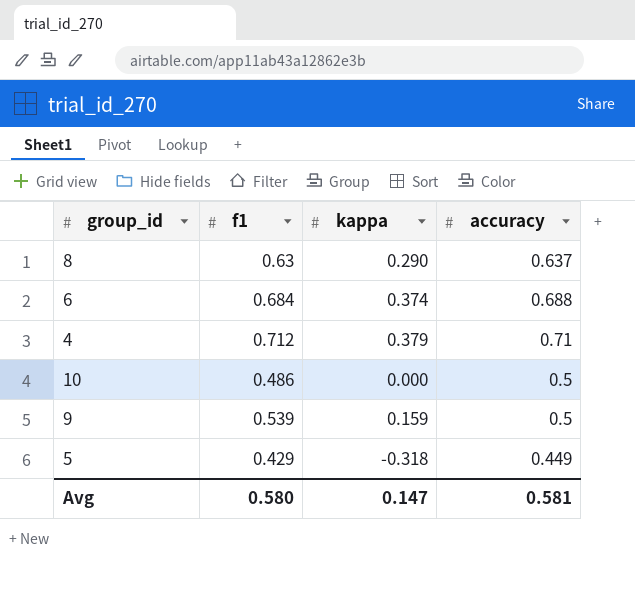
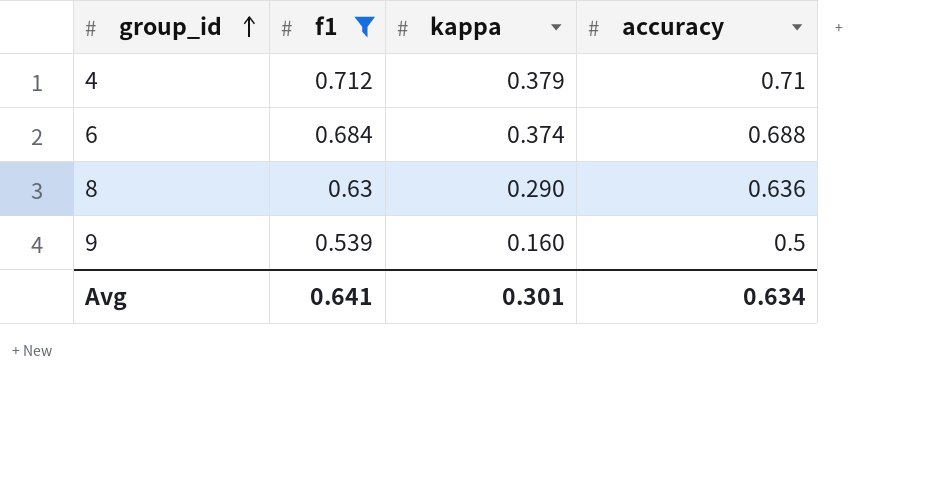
filter: none -> f1 >= 0.539
row order: none -> group_id ascending
8 | accuracy: 0.637 -> 0.636
9 | kappa: 0.159 -> 0.160
Avg | f1: 0.580 -> 0.641
Avg | kappa: 0.147 -> 0.301
Avg | accuracy: 0.581 -> 0.634

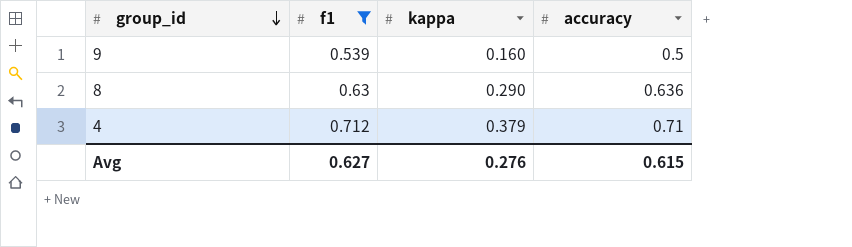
row order: group_id ascending -> group_id descending
row 6: 0.684 | 0.374 | 0.688 -> none
Avg | f1: 0.641 -> 0.627
Avg | kappa: 0.301 -> 0.276
Avg | accuracy: 0.634 -> 0.615

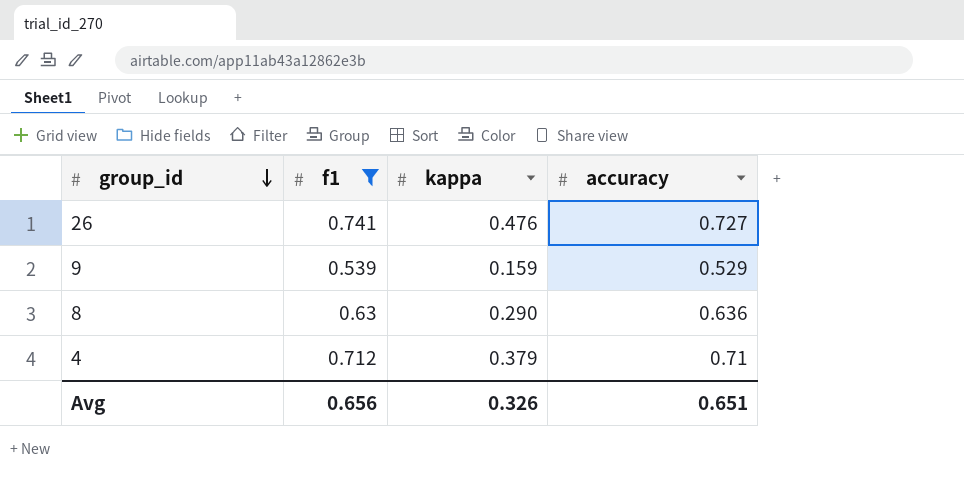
row 26: none -> 0.741 | 0.476 | 0.727
9 | kappa: 0.160 -> 0.159
9 | accuracy: 0.5 -> 0.529
Avg | f1: 0.627 -> 0.656
Avg | kappa: 0.276 -> 0.326
Avg | accuracy: 0.615 -> 0.651

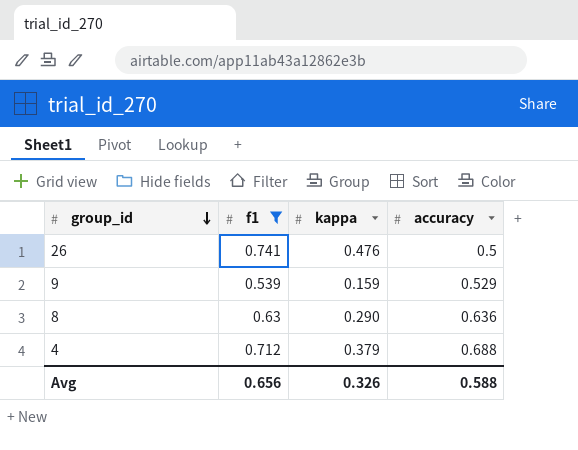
26 | accuracy: 0.727 -> 0.5
4 | accuracy: 0.71 -> 0.688
Avg | accuracy: 0.651 -> 0.588

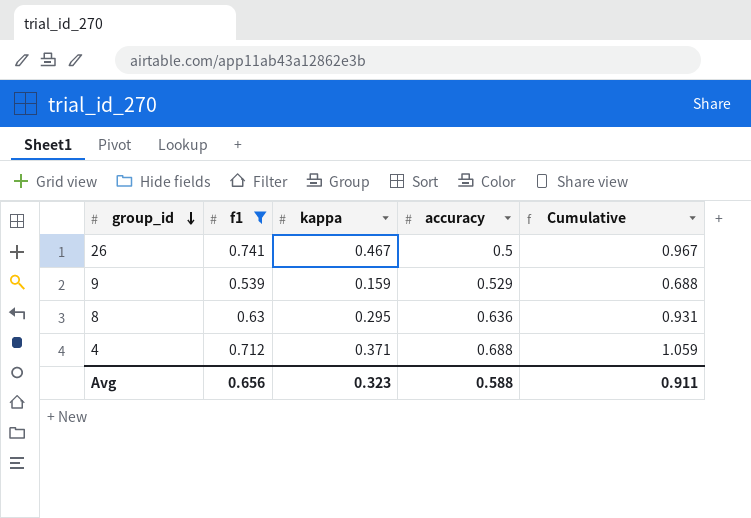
column Cumulative | formula: none -> [kappa] + [accuracy]
26 | kappa: 0.476 -> 0.467
8 | kappa: 0.290 -> 0.295
4 | kappa: 0.379 -> 0.371
Avg | kappa: 0.326 -> 0.323

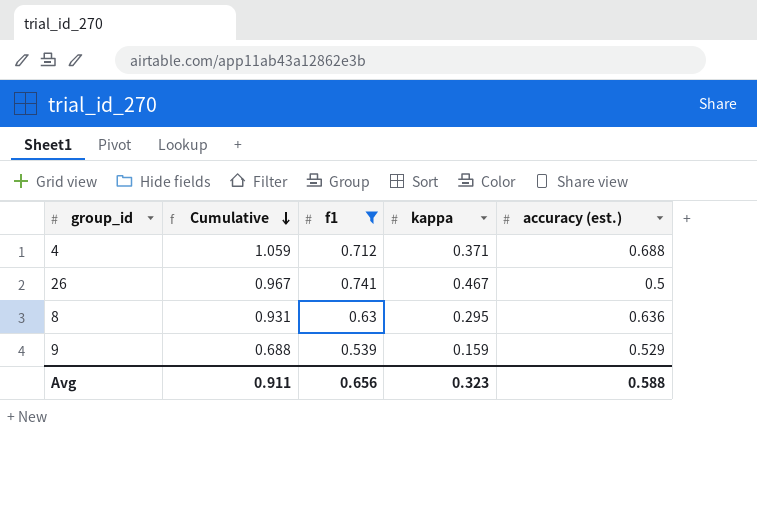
row order: group_id descending -> Cumulative descending
column Cumulative | position: 5 -> 2
column name: accuracy -> accuracy (est.)

